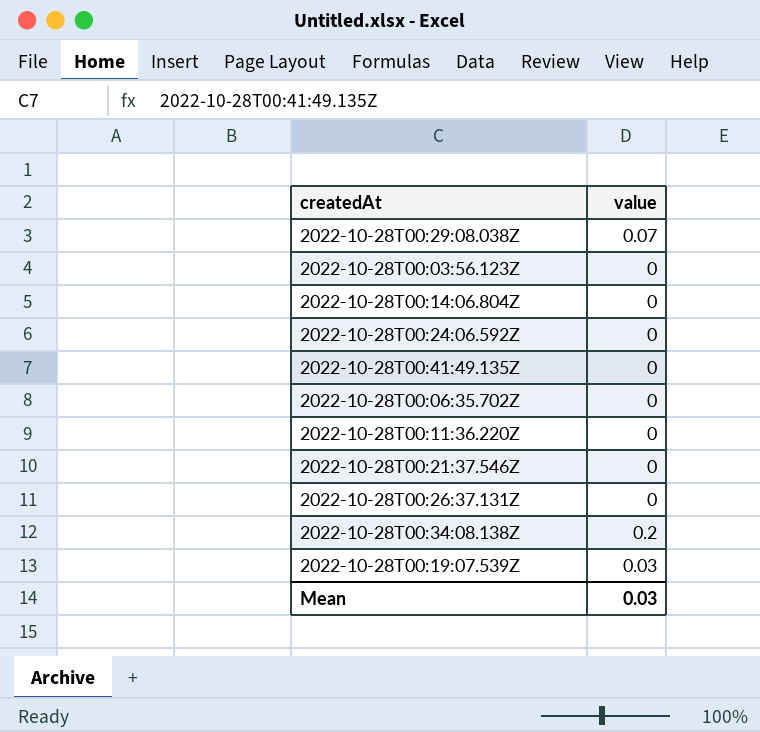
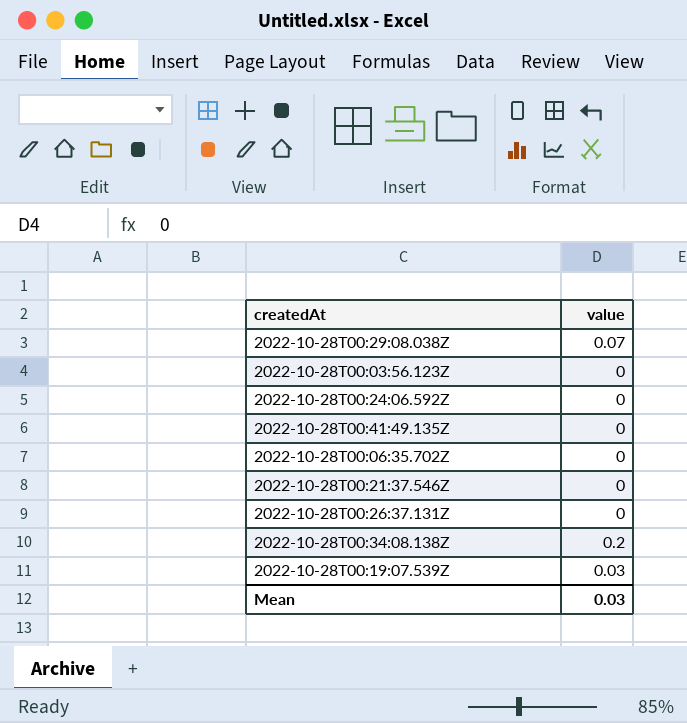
row 2022-10-28T00:14:06.804Z: 0 -> none
row 2022-10-28T00:11:36.220Z: 0 -> none

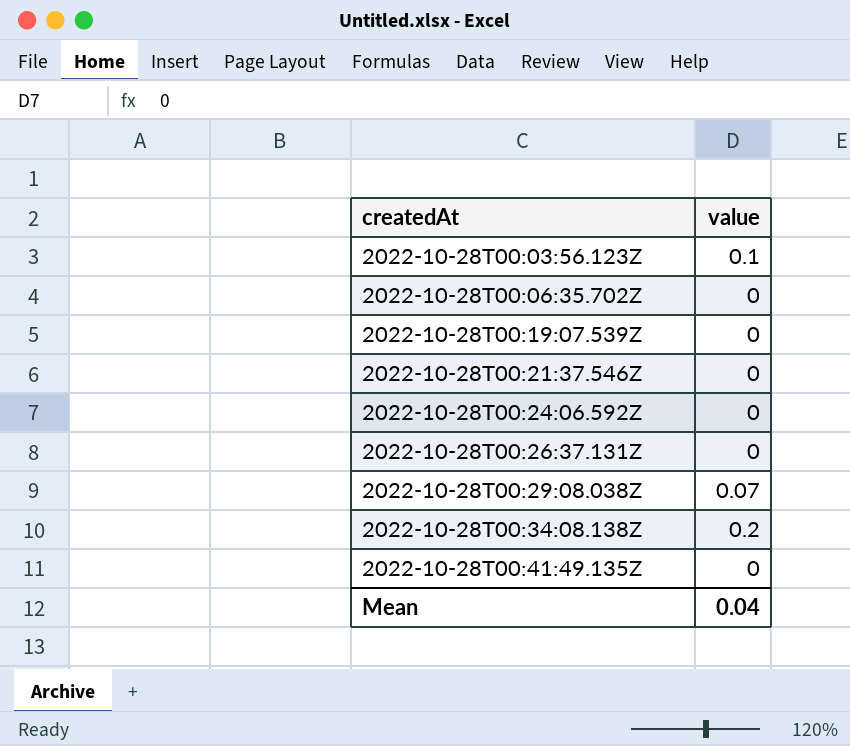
row order: none -> createdAt ascending
2022-10-28T00:03:56.123Z | value: 0 -> 0.1
2022-10-28T00:19:07.539Z | value: 0.03 -> 0
Mean | value: 0.03 -> 0.04

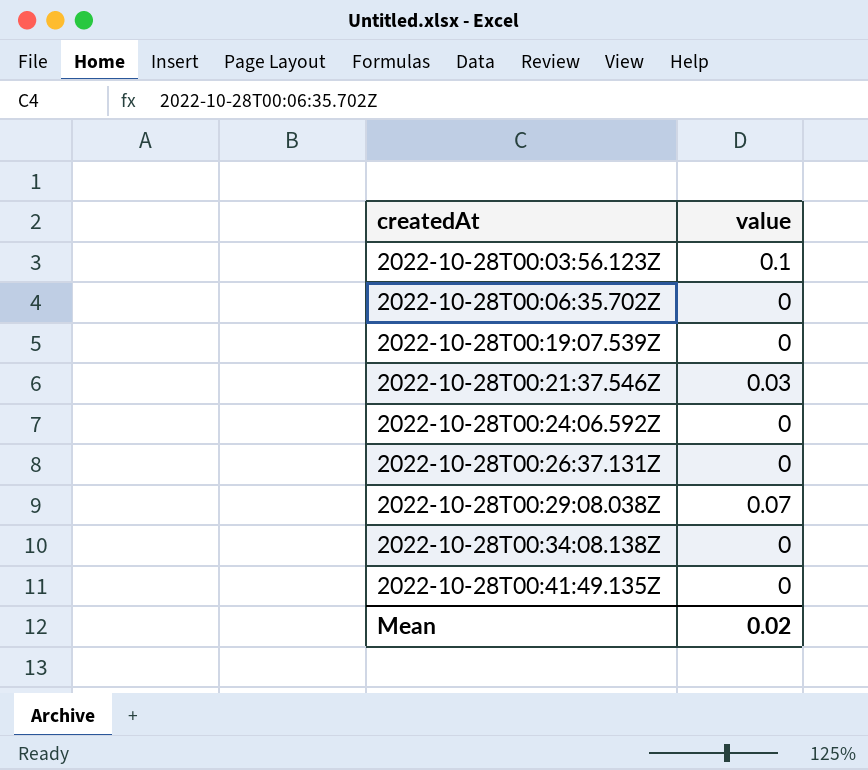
2022-10-28T00:21:37.546Z | value: 0 -> 0.03
2022-10-28T00:34:08.138Z | value: 0.2 -> 0
Mean | value: 0.04 -> 0.02

